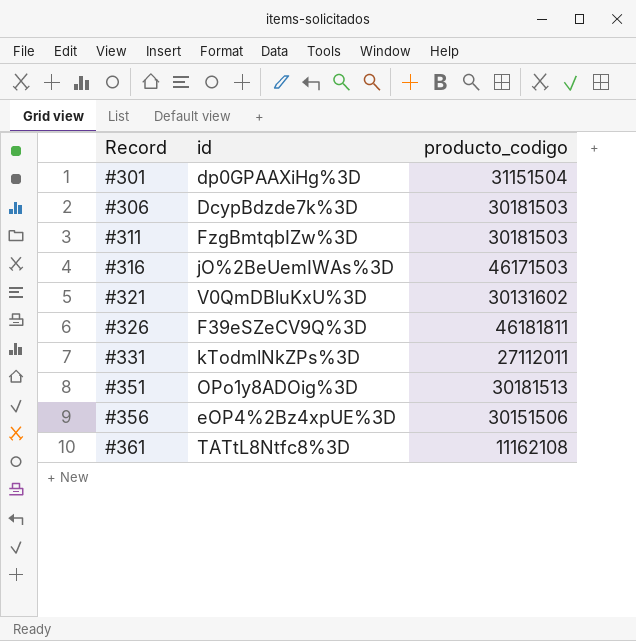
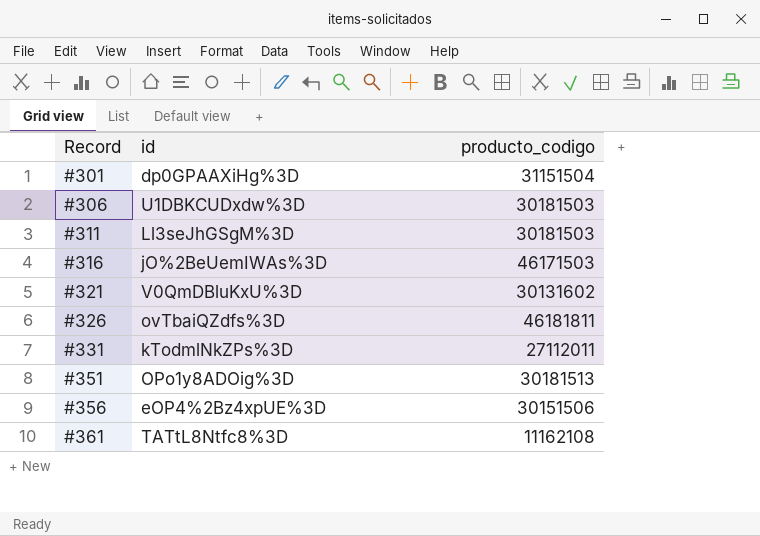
#306 | id: DcypBdzde7k%3D -> U1DBKCUDxdw%3D
#311 | id: FzgBmtqbIZw%3D -> Ll3seJhGSgM%3D
#326 | id: F39eSZeCV9Q%3D -> ovTbaiQZdfs%3D

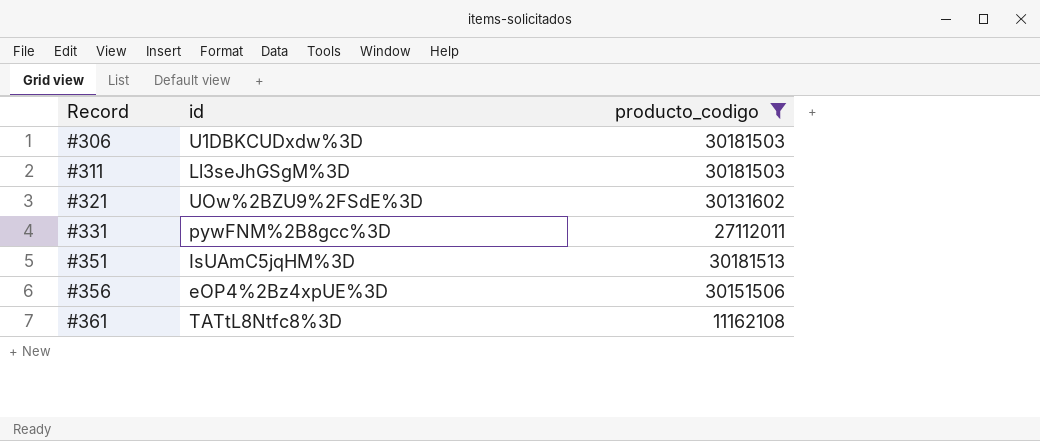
filter: none -> producto_codigo <= 30181513
#321 | id: V0QmDBluKxU%3D -> UOw%2BZU9%2FSdE%3D
#331 | id: kTodmlNkZPs%3D -> pywFNM%2B8gcc%3D
#351 | id: OPo1y8ADOig%3D -> IsUAmC5jqHM%3D

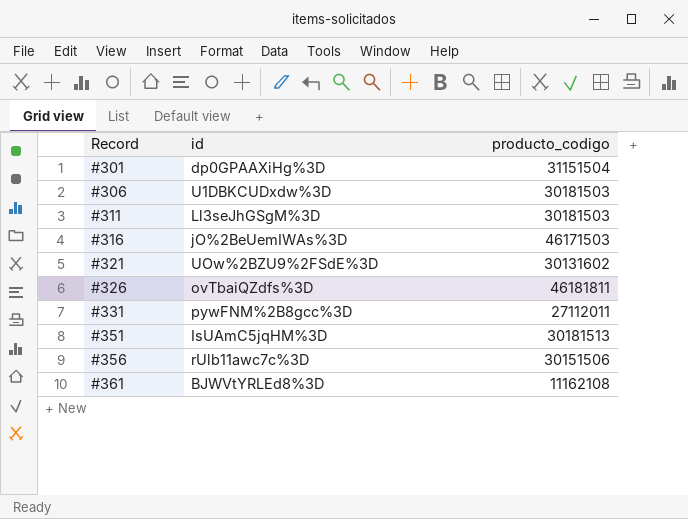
filter: producto_codigo <= 30181513 -> none
#356 | id: eOP4%2Bz4xpUE%3D -> rUlb11awc7c%3D
#361 | id: TATtL8Ntfc8%3D -> BJWVtYRLEd8%3D

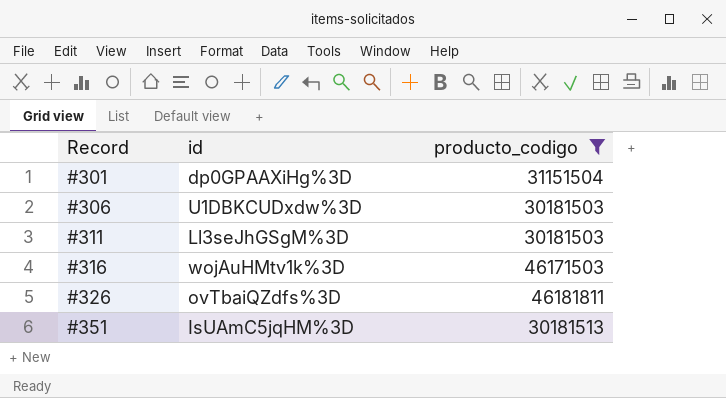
filter: none -> producto_codigo >= 30181503
#316 | id: jO%2BeUemIWAs%3D -> wojAuHMtv1k%3D

